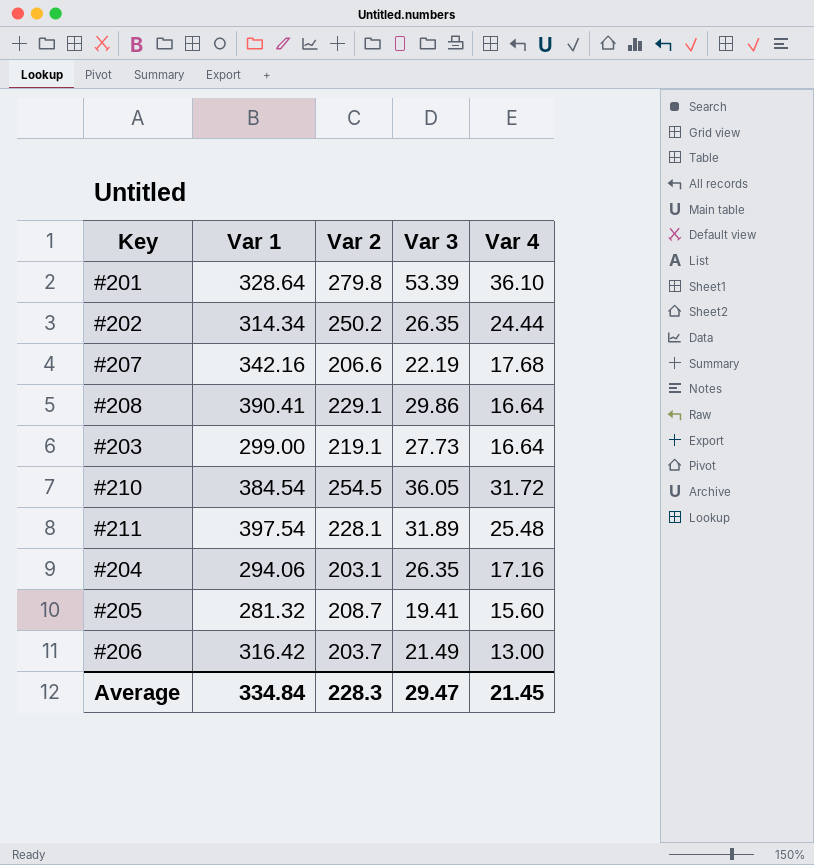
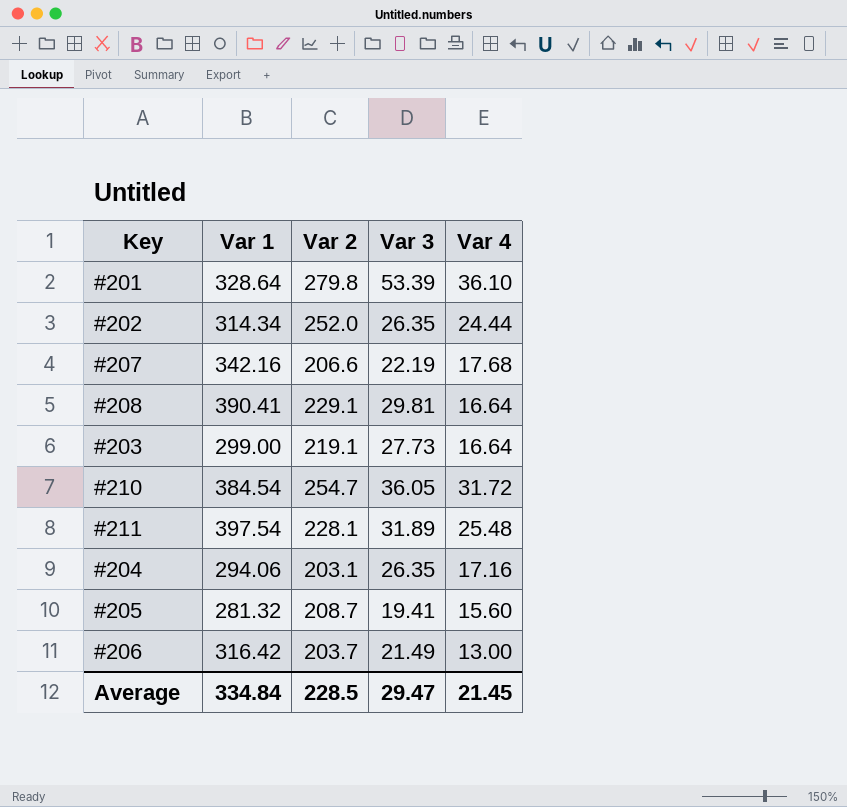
#202 | Var 2: 250.2 -> 252.0
#208 | Var 3: 29.86 -> 29.81
#210 | Var 2: 254.5 -> 254.7
Average | Var 2: 228.3 -> 228.5

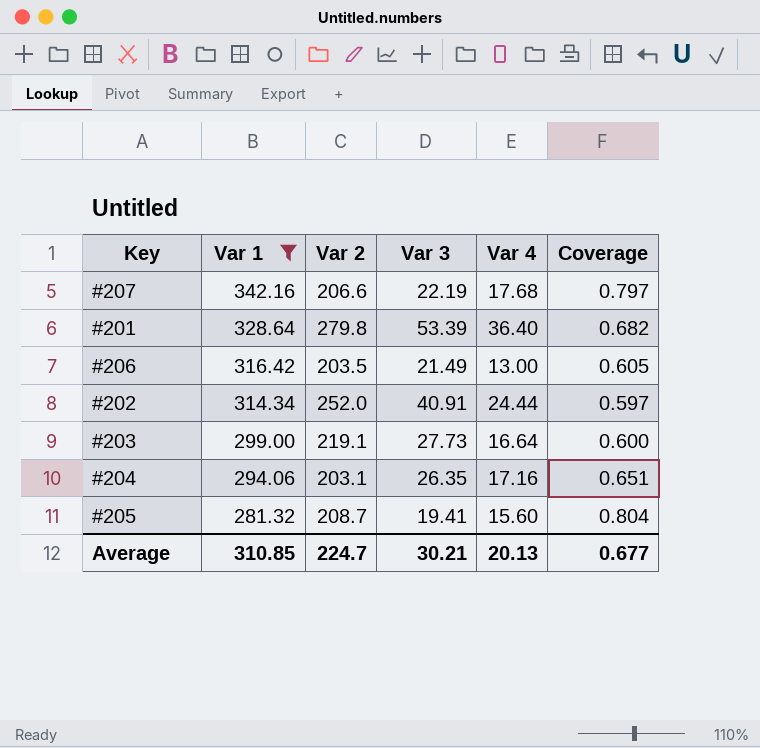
filter: none -> Var 1 <= 342.16
row order: none -> Var 1 descending
column Coverage | formula: none -> [Var 4] / [Var 3]
#201 | Var 4: 36.10 -> 36.40
#206 | Var 2: 203.7 -> 203.5
#202 | Var 3: 26.35 -> 40.91
Average | Var 1: 334.84 -> 310.85
Average | Var 2: 228.5 -> 224.7
Average | Var 3: 29.47 -> 30.21
Average | Var 4: 21.45 -> 20.13

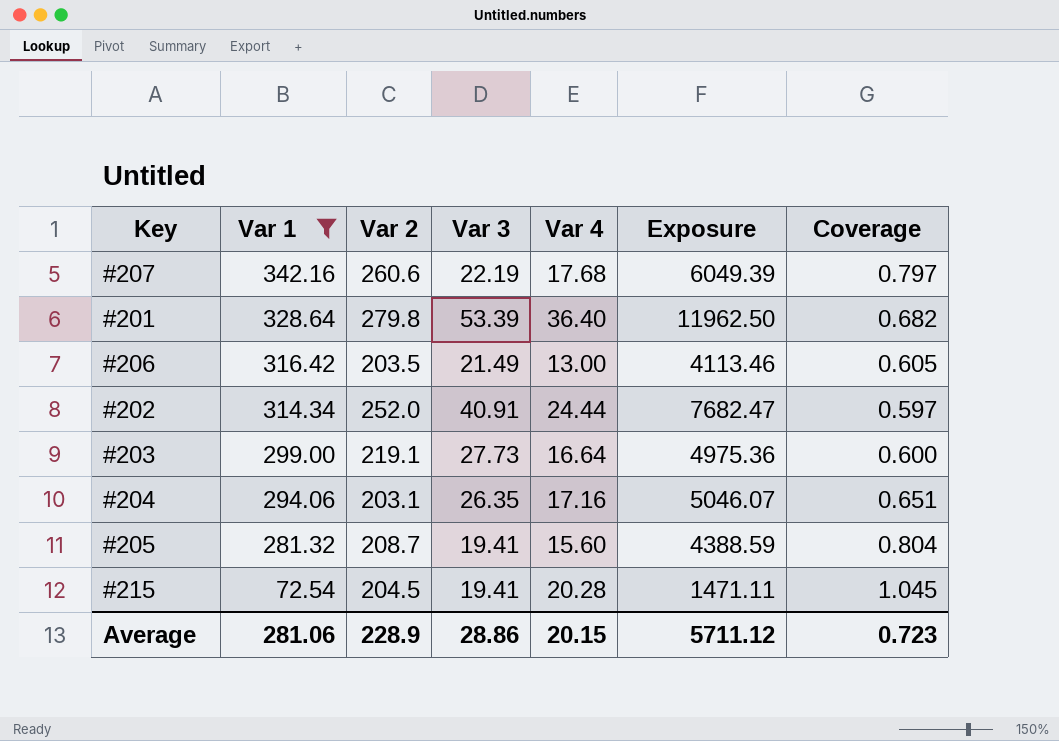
column Exposure | formula: none -> [Var 1] * [Var 4]
#207 | Var 2: 206.6 -> 260.6
row #215: none -> 72.54 | 204.5 | 19.41 | 20.28 | 1471.11 | 1.045
Average | Var 1: 310.85 -> 281.06
Average | Var 2: 224.7 -> 228.9
Average | Var 3: 30.21 -> 28.86
Average | Var 4: 20.13 -> 20.15
Average | Coverage: 0.677 -> 0.723

